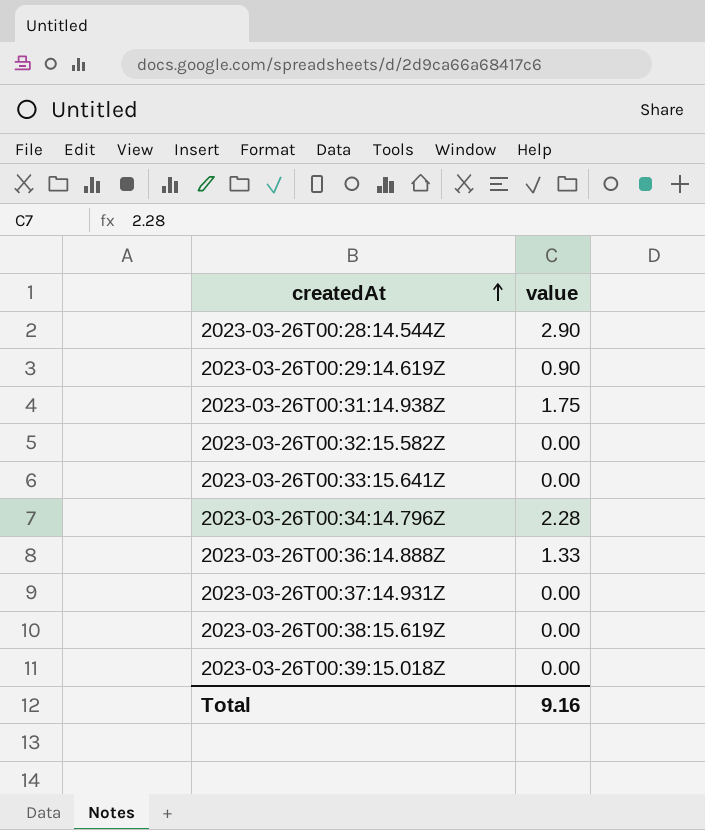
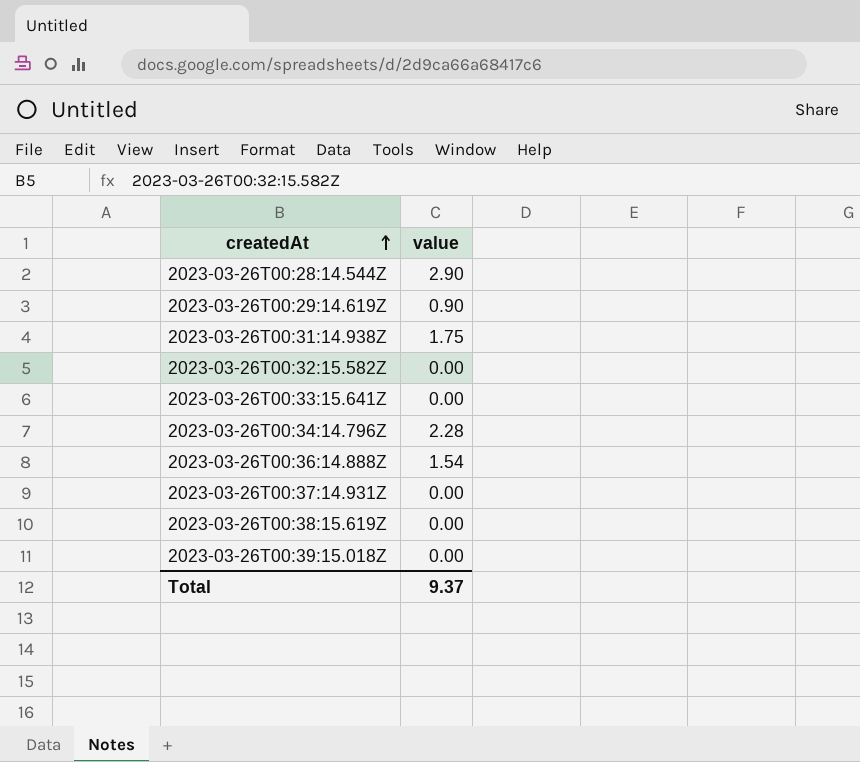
2023-03-26T00:36:14.888Z | value: 1.33 -> 1.54
Total | value: 9.16 -> 9.37

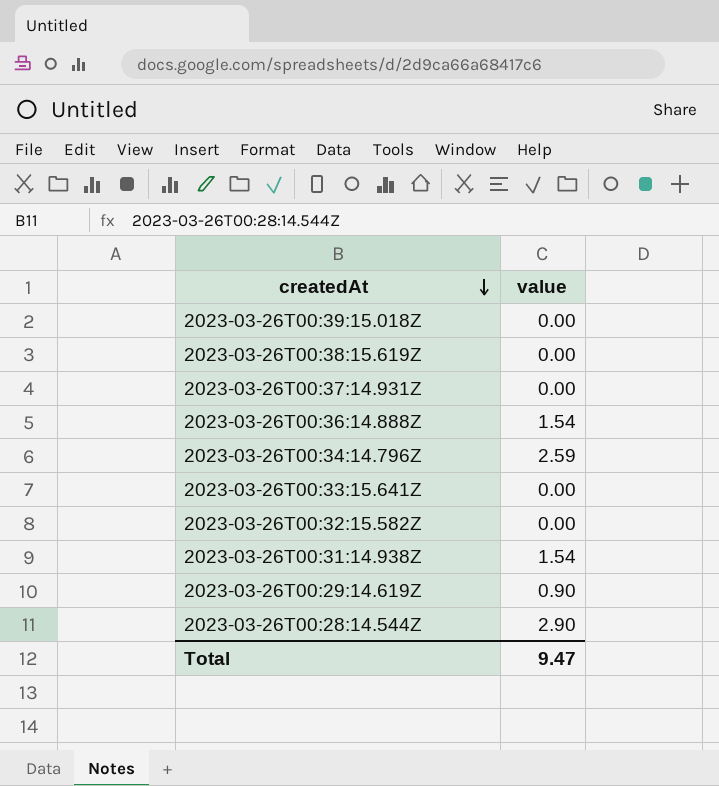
row order: createdAt ascending -> createdAt descending
2023-03-26T00:34:14.796Z | value: 2.28 -> 2.59
2023-03-26T00:31:14.938Z | value: 1.75 -> 1.54
Total | value: 9.37 -> 9.47

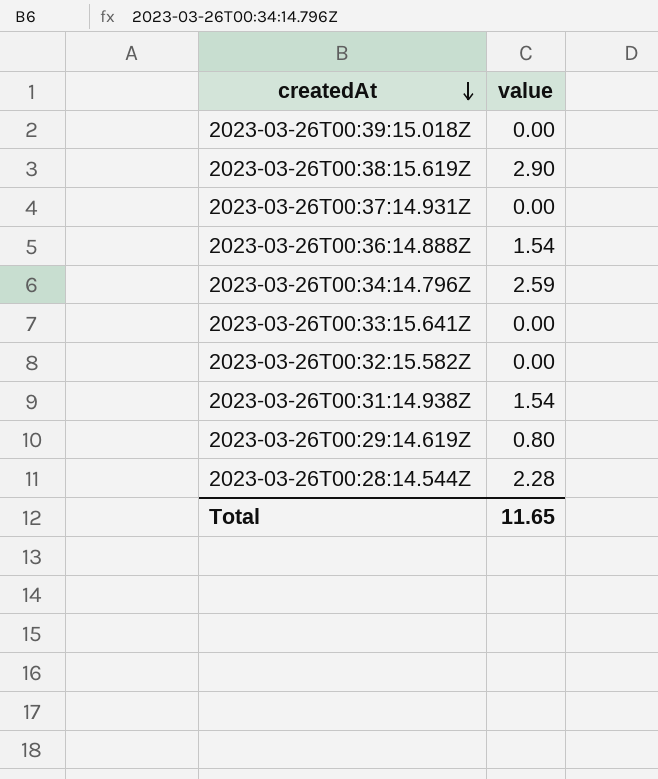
2023-03-26T00:38:15.619Z | value: 0.00 -> 2.90
2023-03-26T00:29:14.619Z | value: 0.90 -> 0.80
2023-03-26T00:28:14.544Z | value: 2.90 -> 2.28
Total | value: 9.47 -> 11.65

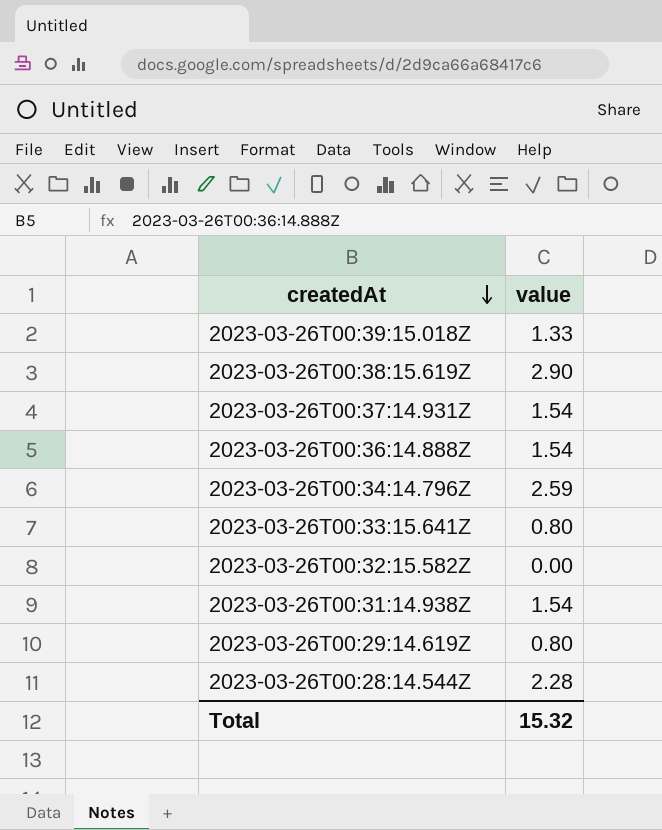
2023-03-26T00:39:15.018Z | value: 0.00 -> 1.33
2023-03-26T00:37:14.931Z | value: 0.00 -> 1.54
2023-03-26T00:33:15.641Z | value: 0.00 -> 0.80
Total | value: 11.65 -> 15.32

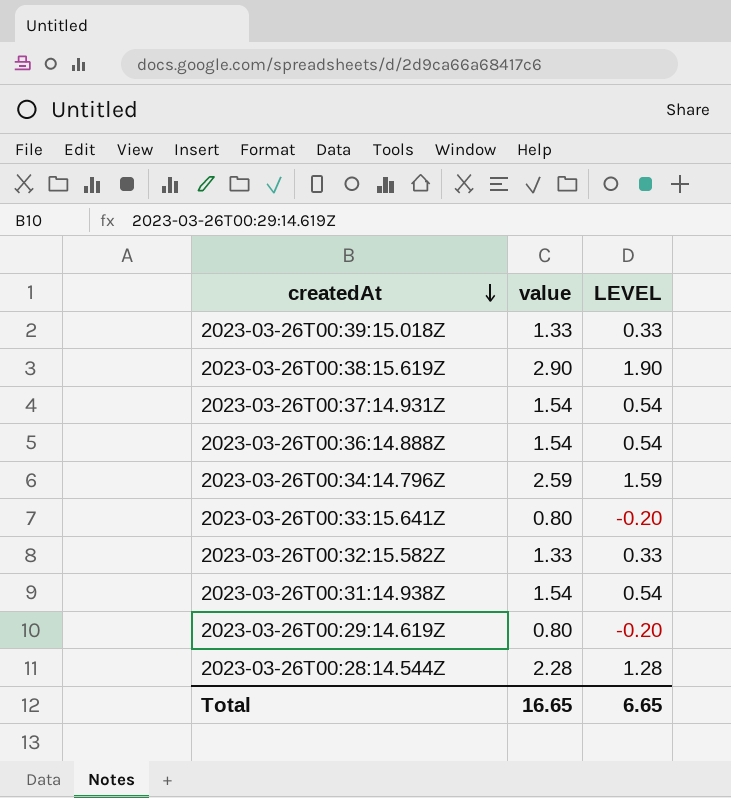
column LEVEL | formula: none -> [value] - 1
2023-03-26T00:32:15.582Z | value: 0.00 -> 1.33
Total | value: 15.32 -> 16.65

